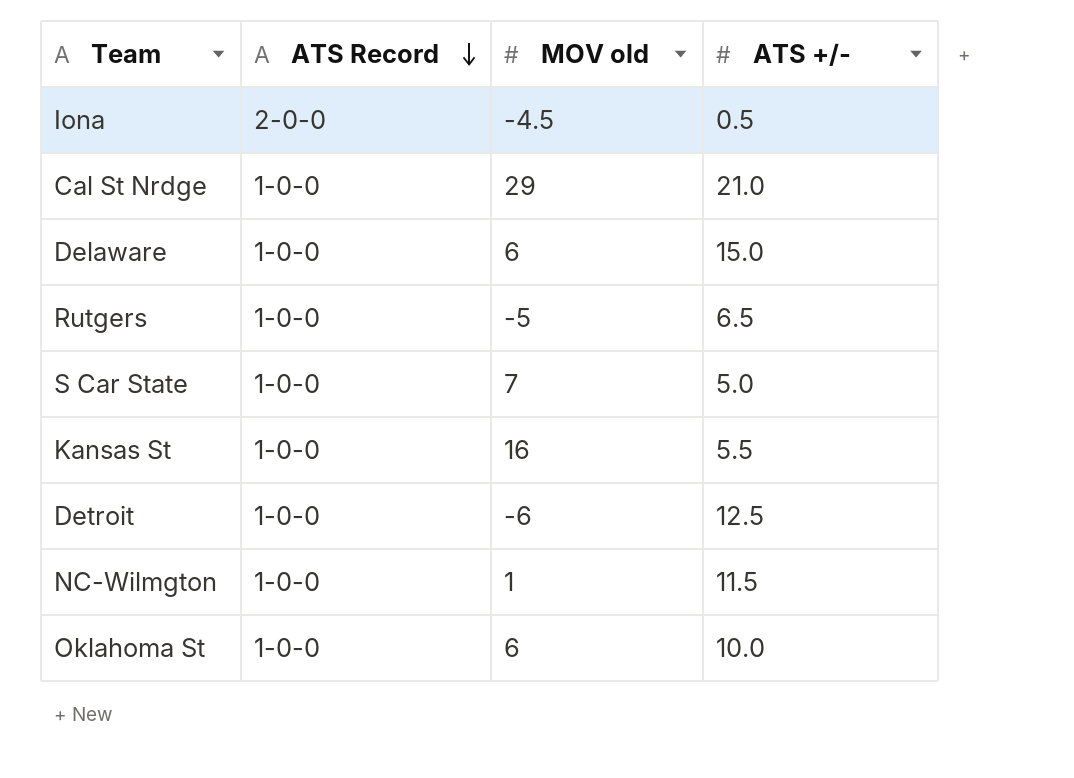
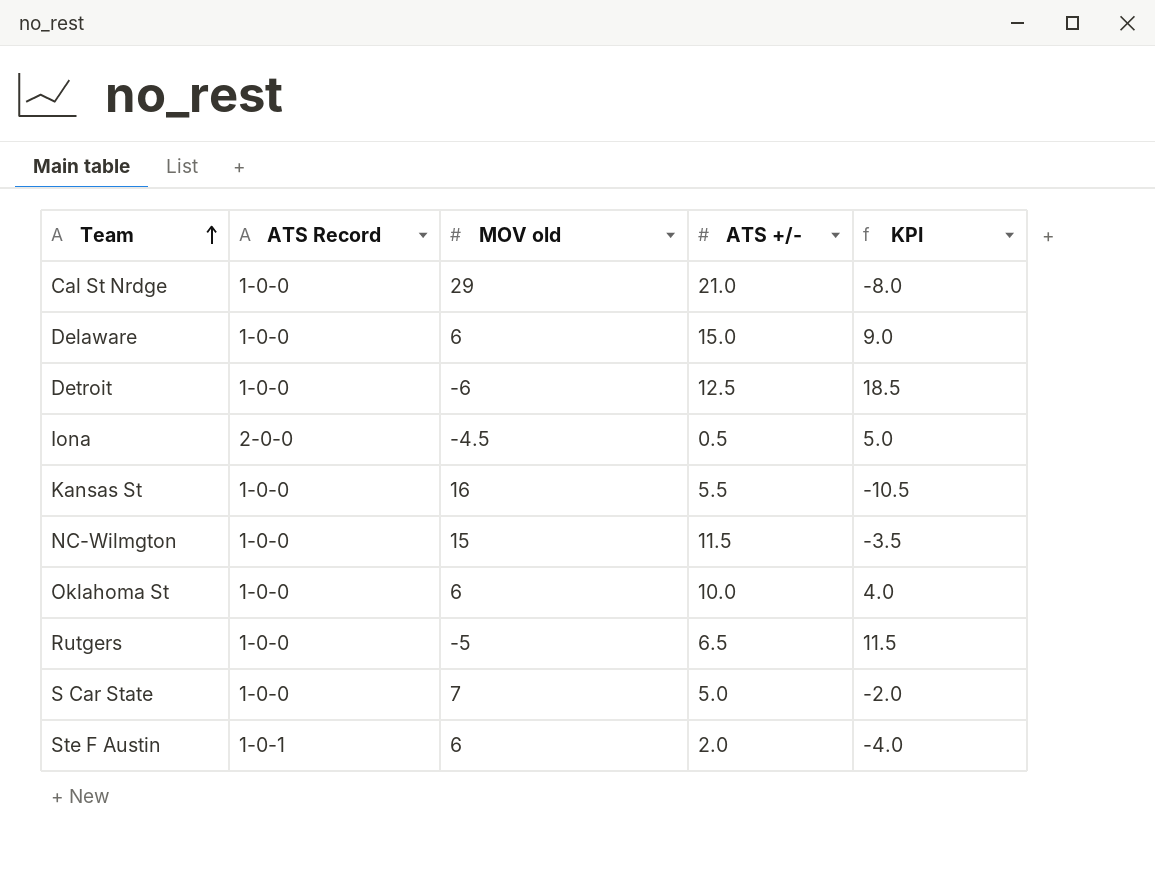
row order: ATS Record descending -> Team ascending
column KPI | formula: none -> [ATS +/-] - [MOV old]
NC-Wilmgton | MOV old: 1 -> 15
row Ste F Austin: none -> 1-0-1 | 6 | 2.0 | -4.0

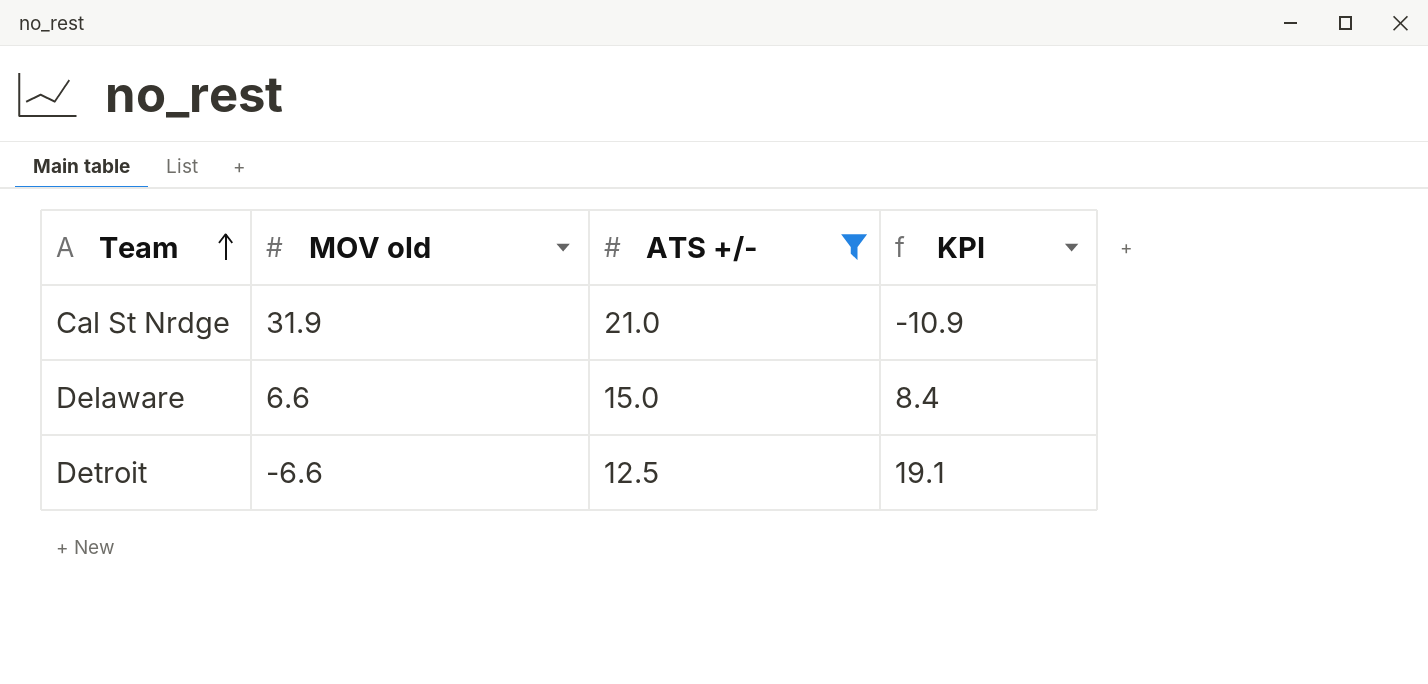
filter: none -> ATS +/- >= 12.5
column ATS Record | position: 2 -> none
Cal St Nrdge | MOV old: 29 -> 31.9
Cal St Nrdge | KPI: -8.0 -> -10.9
Delaware | MOV old: 6 -> 6.6
Delaware | KPI: 9.0 -> 8.4
Detroit | MOV old: -6 -> -6.6
Detroit | KPI: 18.5 -> 19.1

